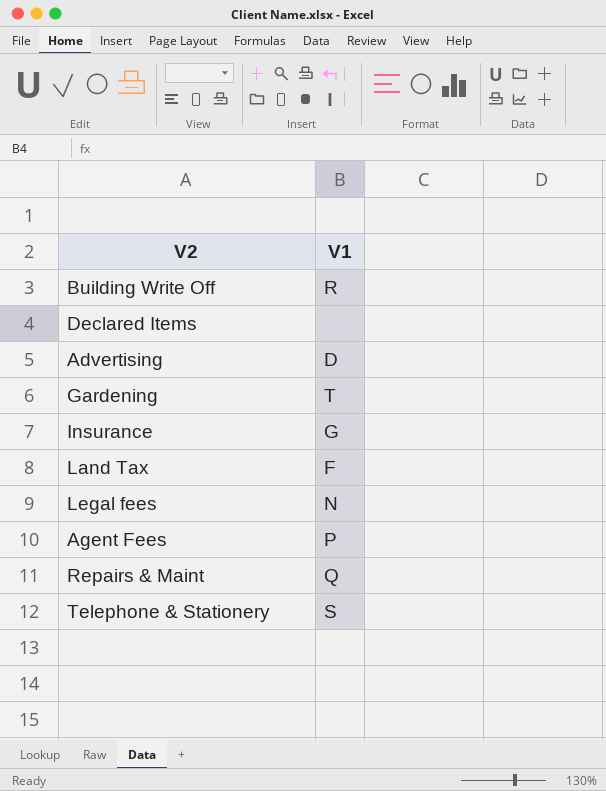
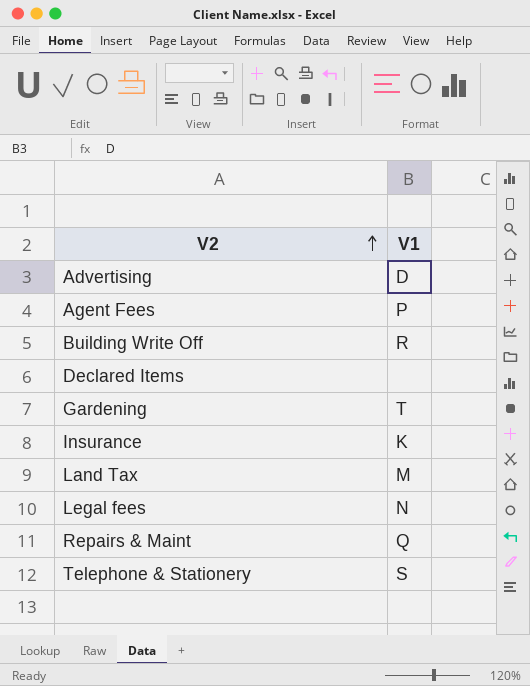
row order: none -> V2 ascending
Insurance | V1: G -> K
Land Tax | V1: F -> M

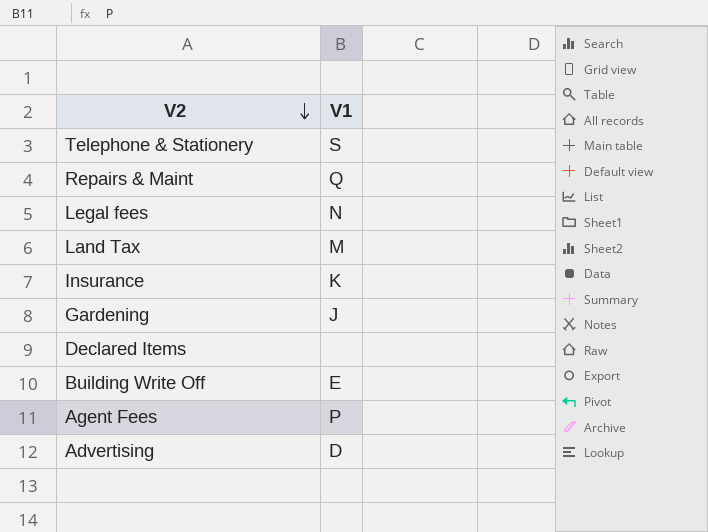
row order: V2 ascending -> V2 descending
Gardening | V1: T -> J
Building Write Off | V1: R -> E

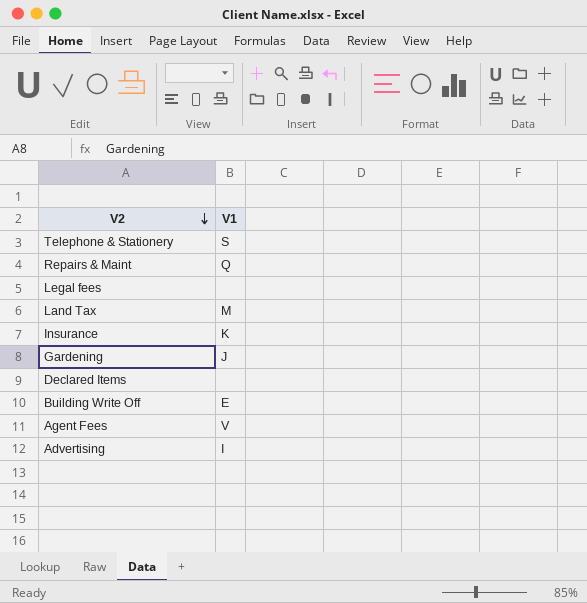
Legal fees | V1: N -> none
Agent Fees | V1: P -> V
Advertising | V1: D -> I

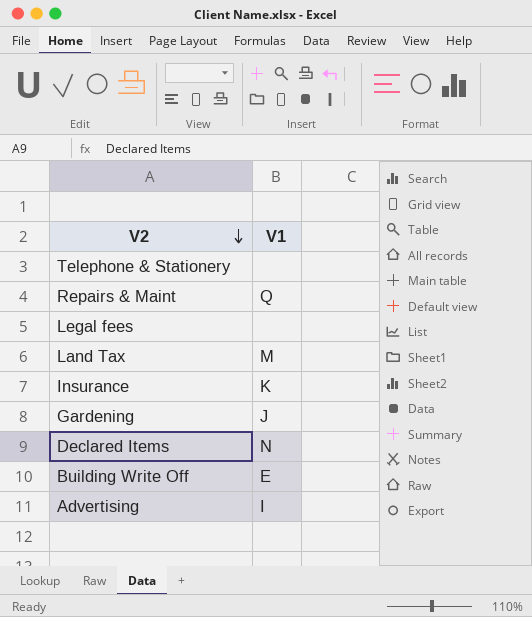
row Agent Fees: V -> none
Telephone & Stationery | V1: S -> none
Declared Items | V1: none -> N

